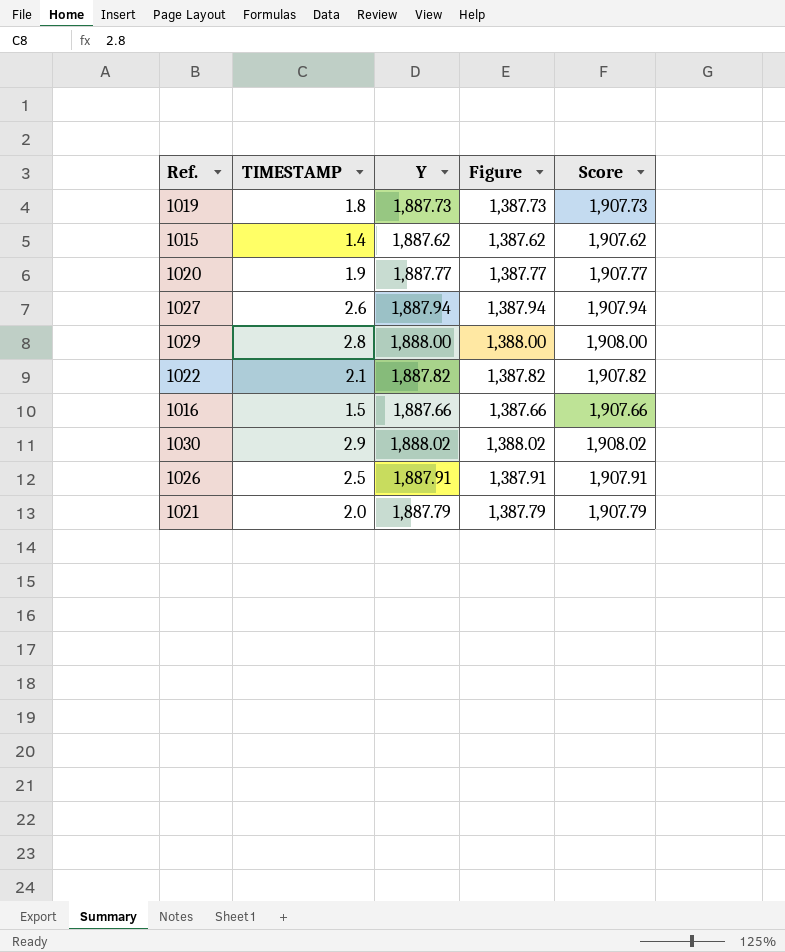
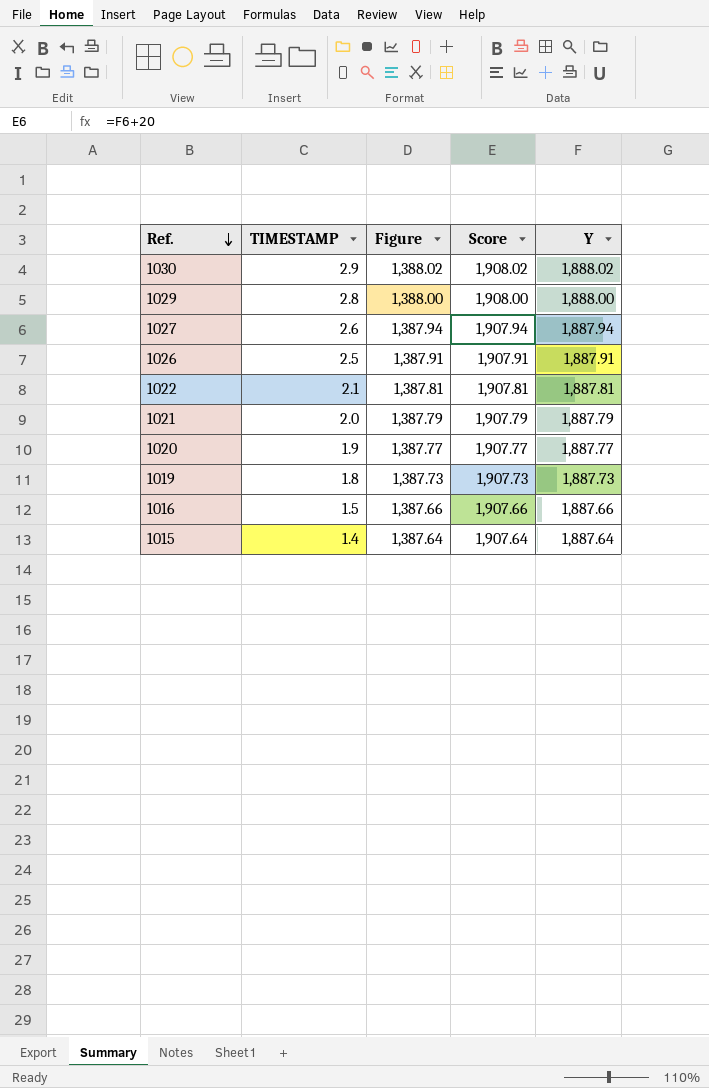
row order: none -> Ref. descending
column Y | position: 3 -> 5
1022 | Figure: 1,387.82 -> 1,387.81
1022 | Score: 1,907.82 -> 1,907.81
1022 | Y: 1,887.82 -> 1,887.81
1015 | Figure: 1,387.62 -> 1,387.64
1015 | Score: 1,907.62 -> 1,907.64
1015 | Y: 1,887.62 -> 1,887.64

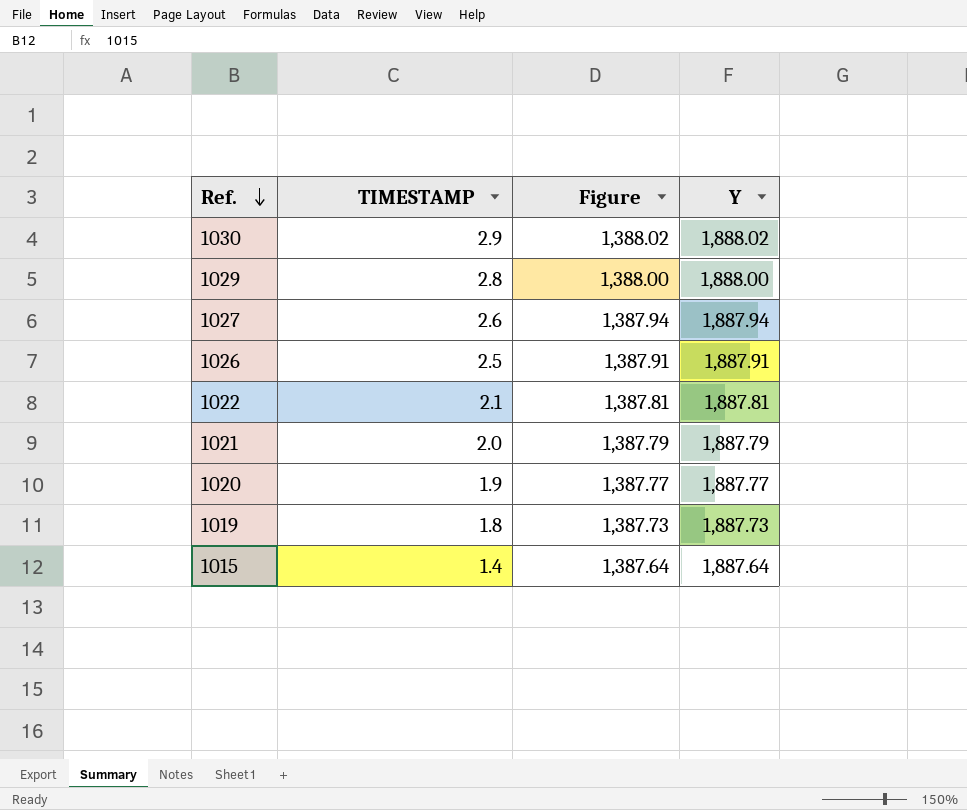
column Score | formula: [Y] + 20 -> none
row 1016: 1.5 | 1,387.66 | 1,907.66 | 1,887.66 -> none

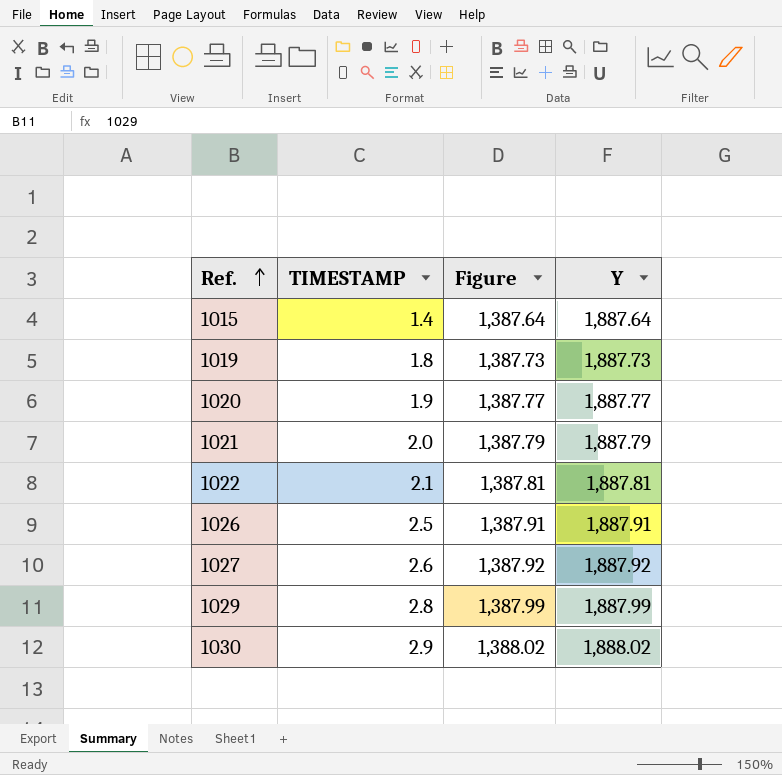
row order: Ref. descending -> Ref. ascending
1027 | Figure: 1,387.94 -> 1,387.92
1027 | Y: 1,887.94 -> 1,887.92
1029 | Figure: 1,388.00 -> 1,387.99
1029 | Y: 1,888.00 -> 1,887.99

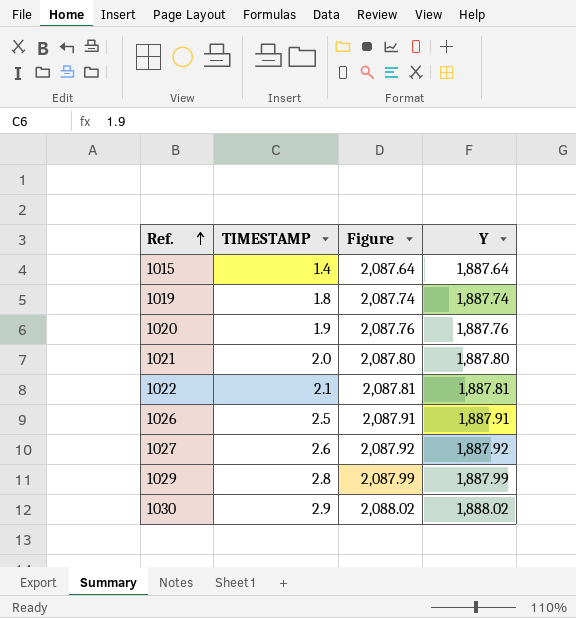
column Figure | formula: [Y] - 500 -> [Y] + 200
1019 | Y: 1,887.73 -> 1,887.74
1020 | Y: 1,887.77 -> 1,887.76
1021 | Y: 1,887.79 -> 1,887.80

